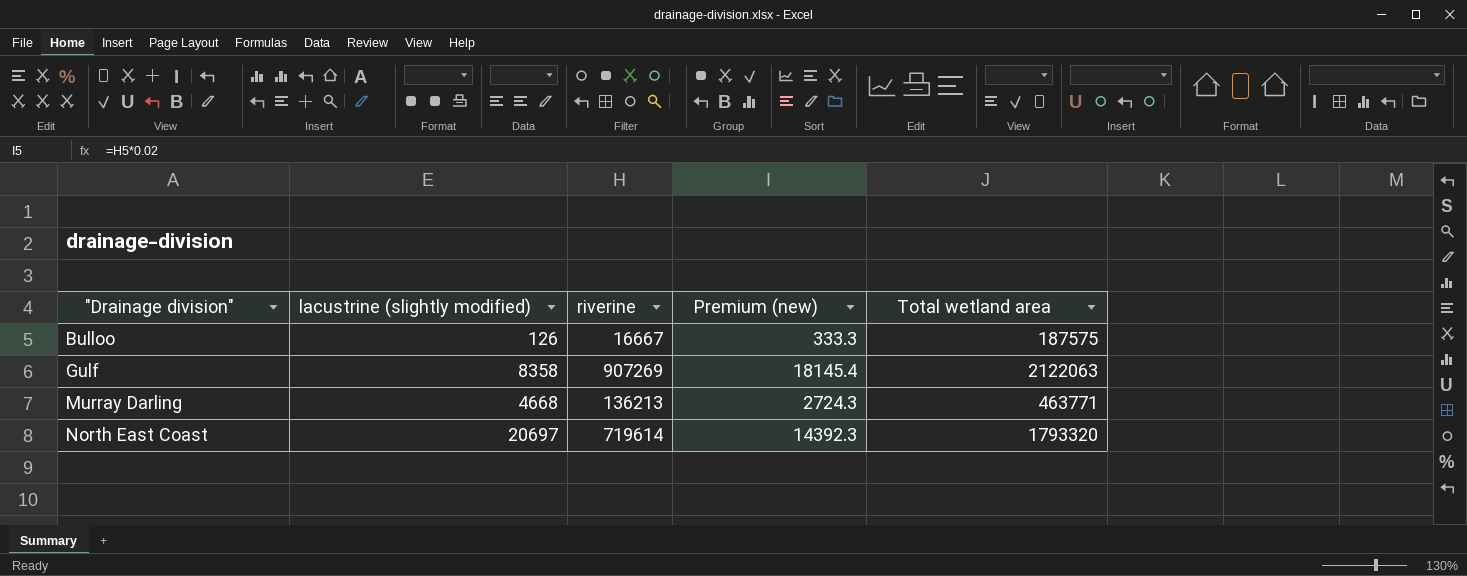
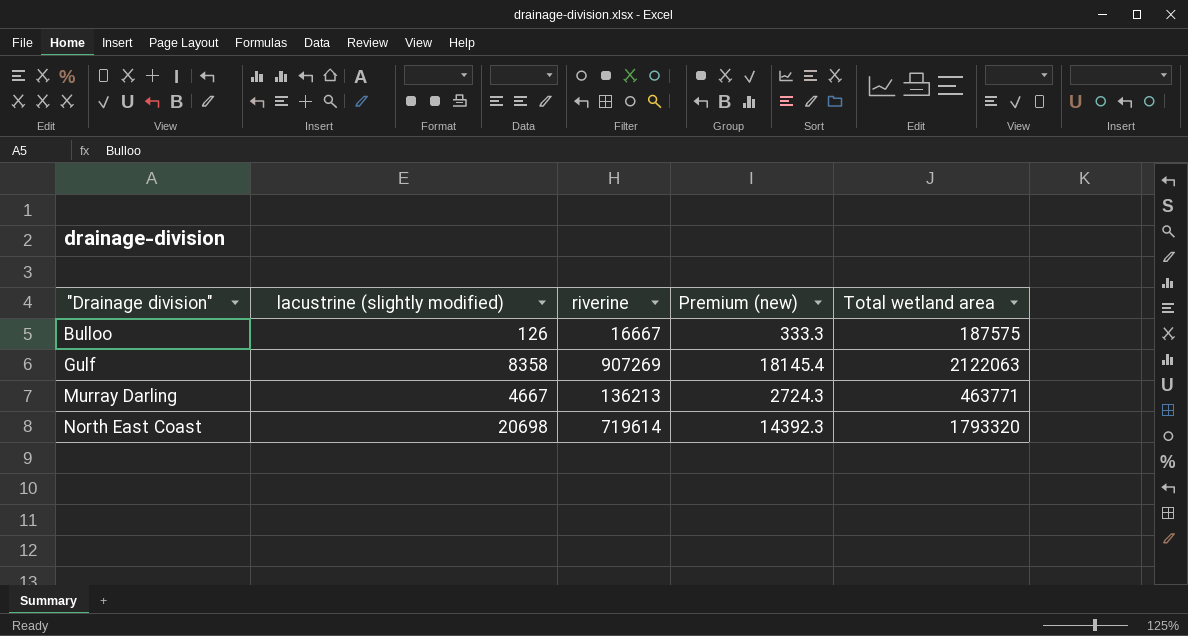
Murray Darling | lacustrine (slightly modified): 4668 -> 4667
North East Coast | lacustrine (slightly modified): 20697 -> 20698

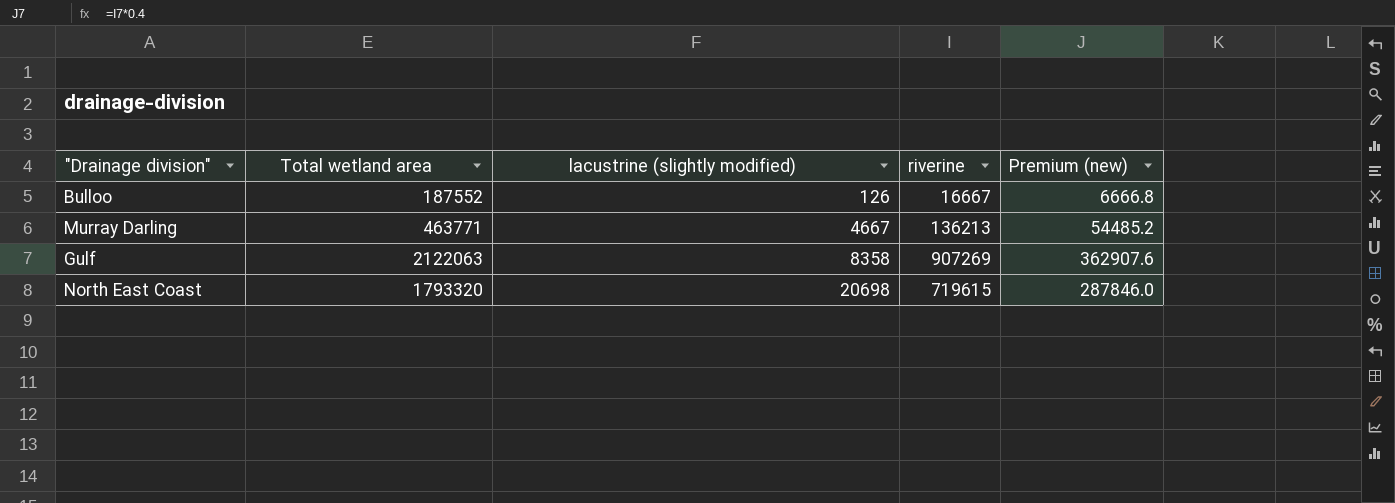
row order: "Drainage division" ascending -> lacustrine (slightly modified) ascending
column Total wetland area | position: 5 -> 2
column Premium (new) | formula: [riverine] * 0.02 -> [riverine] * 0.4
Bulloo | Total wetland area: 187575 -> 187552
North East Coast | riverine: 719614 -> 719615

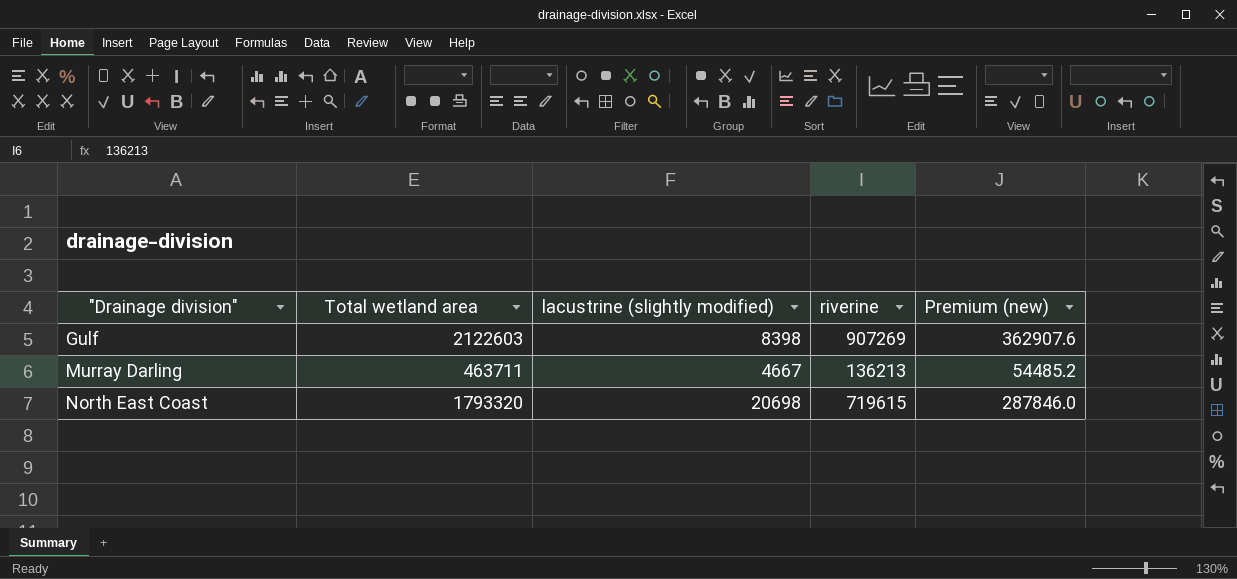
row order: lacustrine (slightly modified) ascending -> "Drainage division" ascending
row Bulloo: 187552 | 126 | 16667 | 6666.8 -> none
Gulf | Total wetland area: 2122063 -> 2122603
Gulf | lacustrine (slightly modified): 8358 -> 8398
Murray Darling | Total wetland area: 463771 -> 463711

